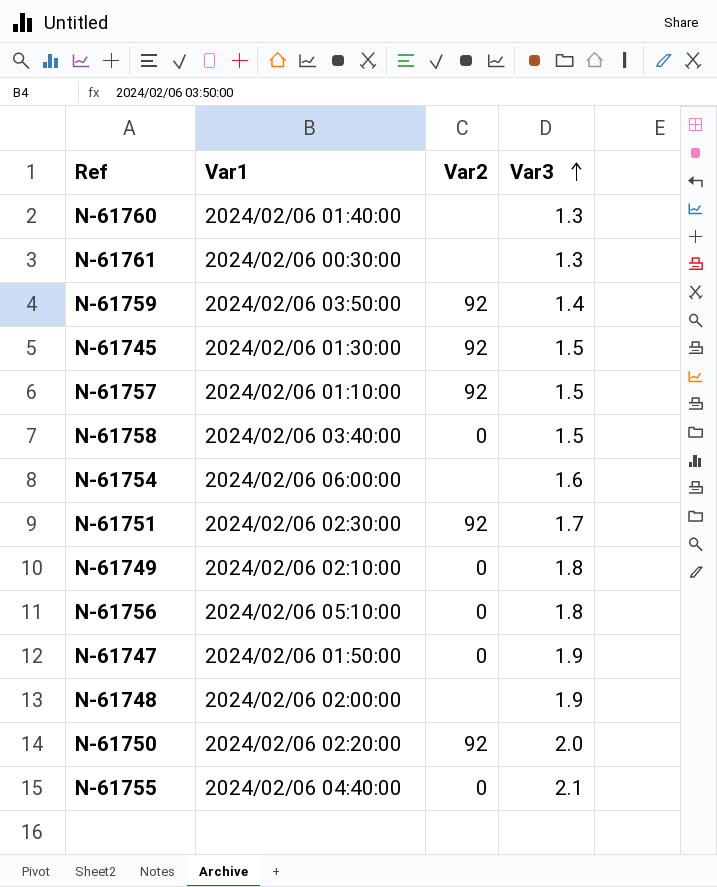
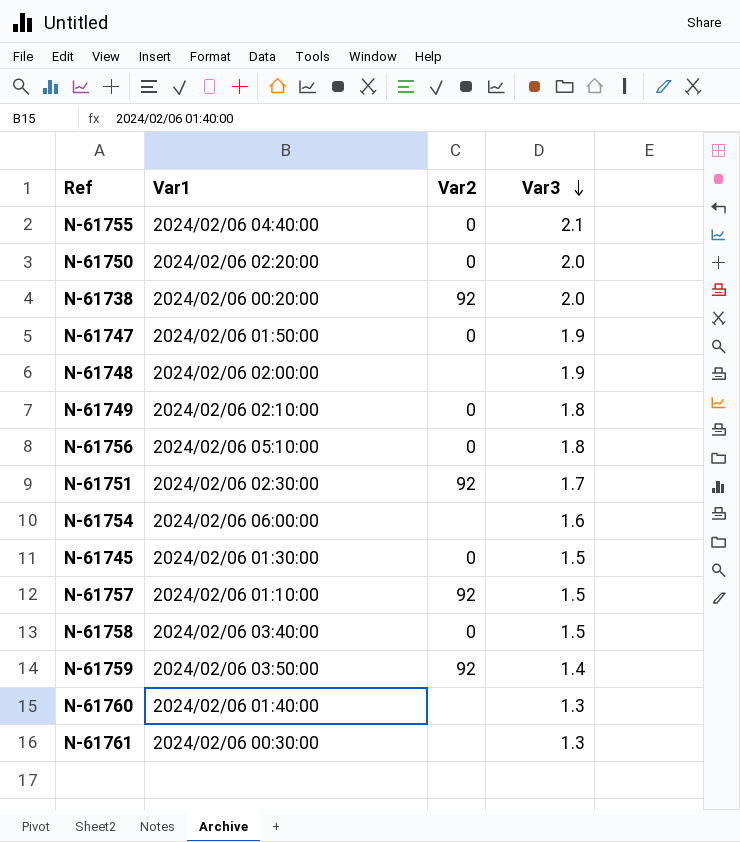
row order: Var3 ascending -> Var3 descending
N-61750 | Var2: 92 -> 0
row N-61738: none -> 2024/02/06 00:20:00 | 92 | 2.0
N-61745 | Var2: 92 -> 0

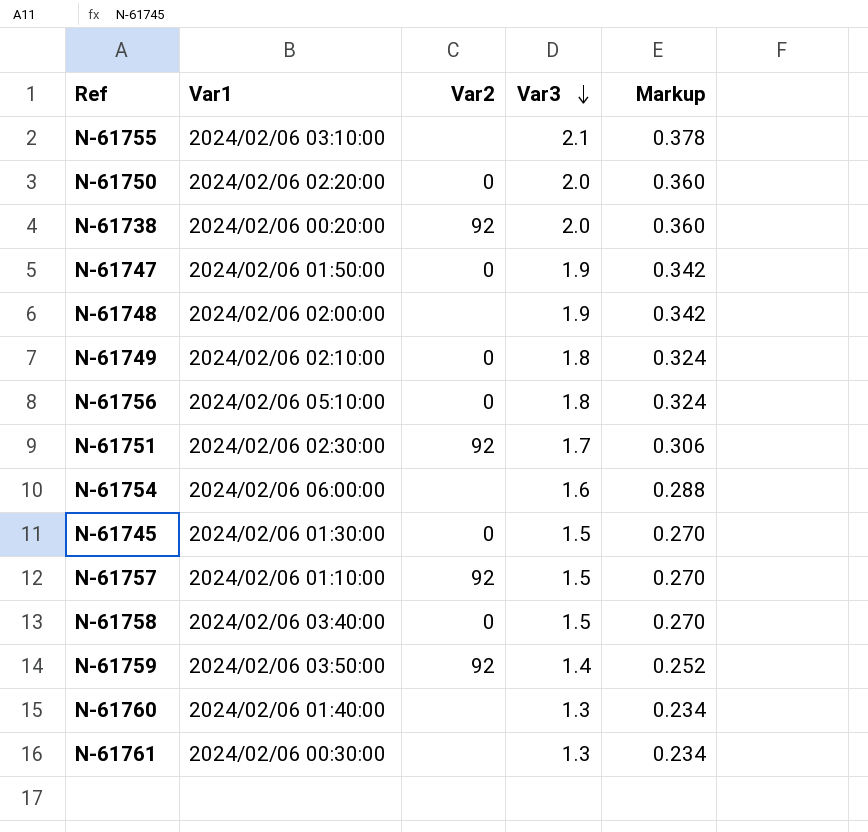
column Markup | formula: none -> [Var3] * 0.18
N-61755 | Var1: 2024/02/06 04:40:00 -> 2024/02/06 03:10:00
N-61755 | Var2: 0 -> none

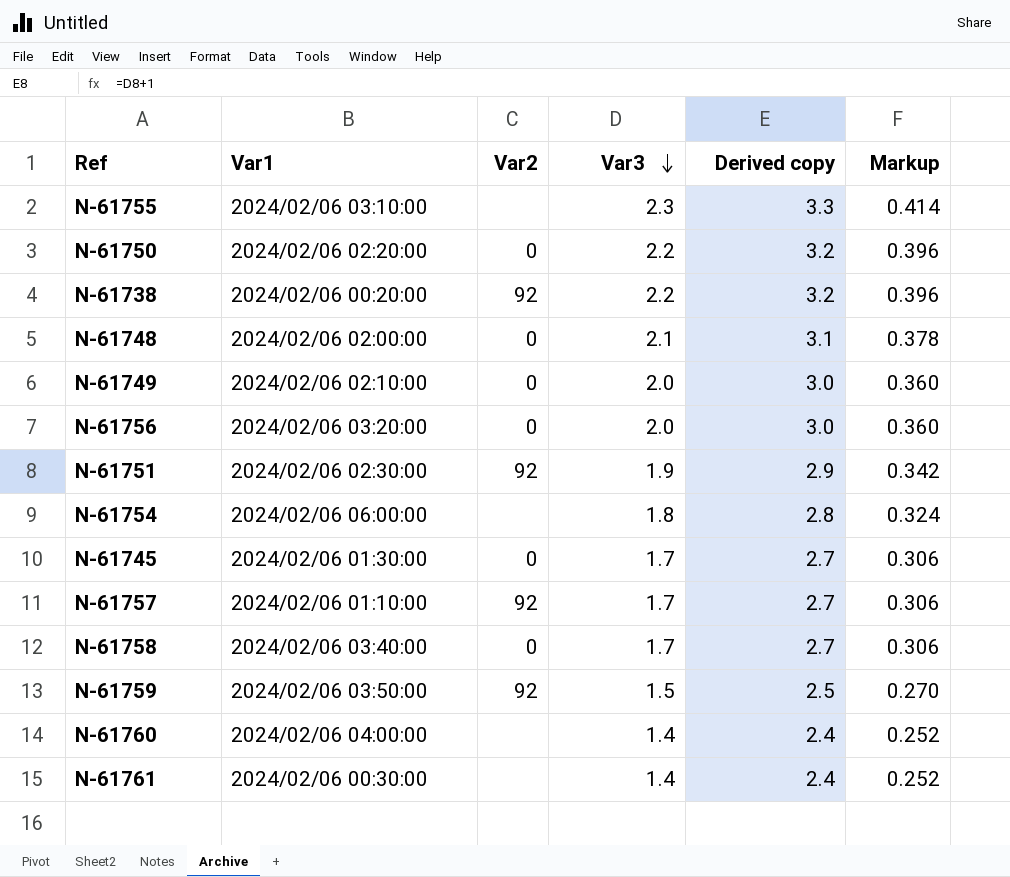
column Derived copy | formula: none -> [Var3] + 1
row N-61747: 2024/02/06 01:50:00 | 0 | 1.9 | 0.342 -> none
N-61755 | Var3: 2.1 -> 2.3
N-61755 | Markup: 0.378 -> 0.414
N-61750 | Var3: 2.0 -> 2.2
N-61750 | Markup: 0.360 -> 0.396
N-61738 | Var3: 2.0 -> 2.2
N-61738 | Markup: 0.360 -> 0.396
N-61748 | Var2: none -> 0
N-61748 | Var3: 1.9 -> 2.1
N-61748 | Markup: 0.342 -> 0.378
N-61749 | Var3: 1.8 -> 2.0
N-61749 | Markup: 0.324 -> 0.360
N-61756 | Var1: 2024/02/06 05:10:00 -> 2024/02/06 03:20:00
N-61756 | Var3: 1.8 -> 2.0
N-61756 | Markup: 0.324 -> 0.360
N-61751 | Var3: 1.7 -> 1.9
N-61751 | Markup: 0.306 -> 0.342
N-61754 | Var3: 1.6 -> 1.8
N-61754 | Markup: 0.288 -> 0.324
N-61745 | Var3: 1.5 -> 1.7
N-61745 | Markup: 0.270 -> 0.306
N-61757 | Var3: 1.5 -> 1.7
N-61757 | Markup: 0.270 -> 0.306
N-61758 | Var3: 1.5 -> 1.7
N-61758 | Markup: 0.270 -> 0.306
N-61759 | Var3: 1.4 -> 1.5
N-61759 | Markup: 0.252 -> 0.270
N-61760 | Var1: 2024/02/06 01:40:00 -> 2024/02/06 04:00:00
N-61760 | Var3: 1.3 -> 1.4
N-61760 | Markup: 0.234 -> 0.252
N-61761 | Var3: 1.3 -> 1.4
N-61761 | Markup: 0.234 -> 0.252

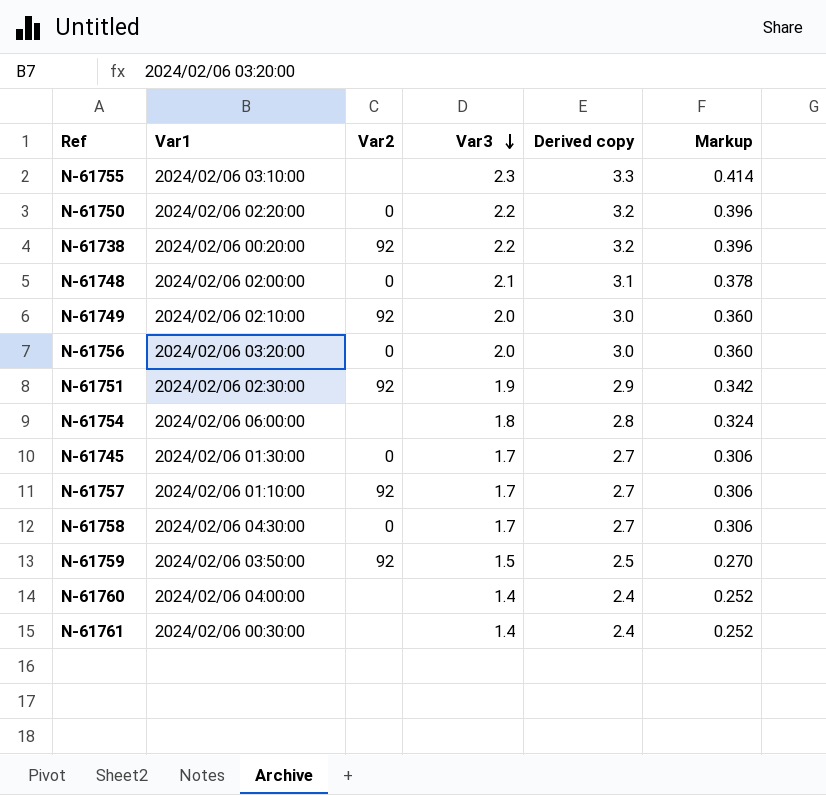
N-61749 | Var2: 0 -> 92
N-61758 | Var1: 2024/02/06 03:40:00 -> 2024/02/06 04:30:00

